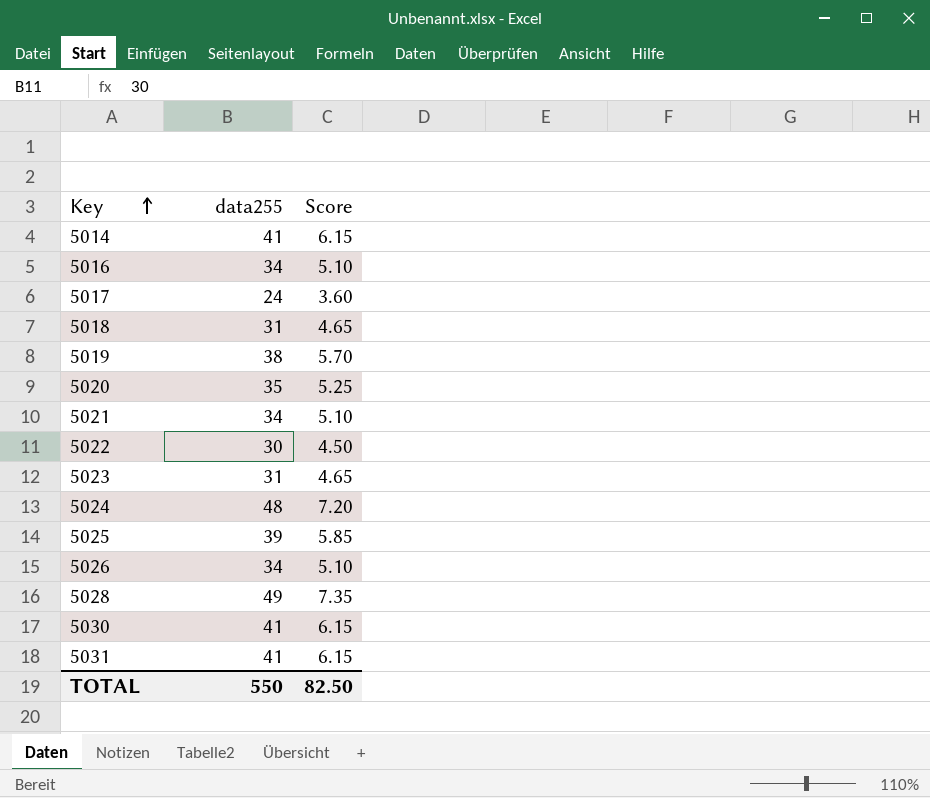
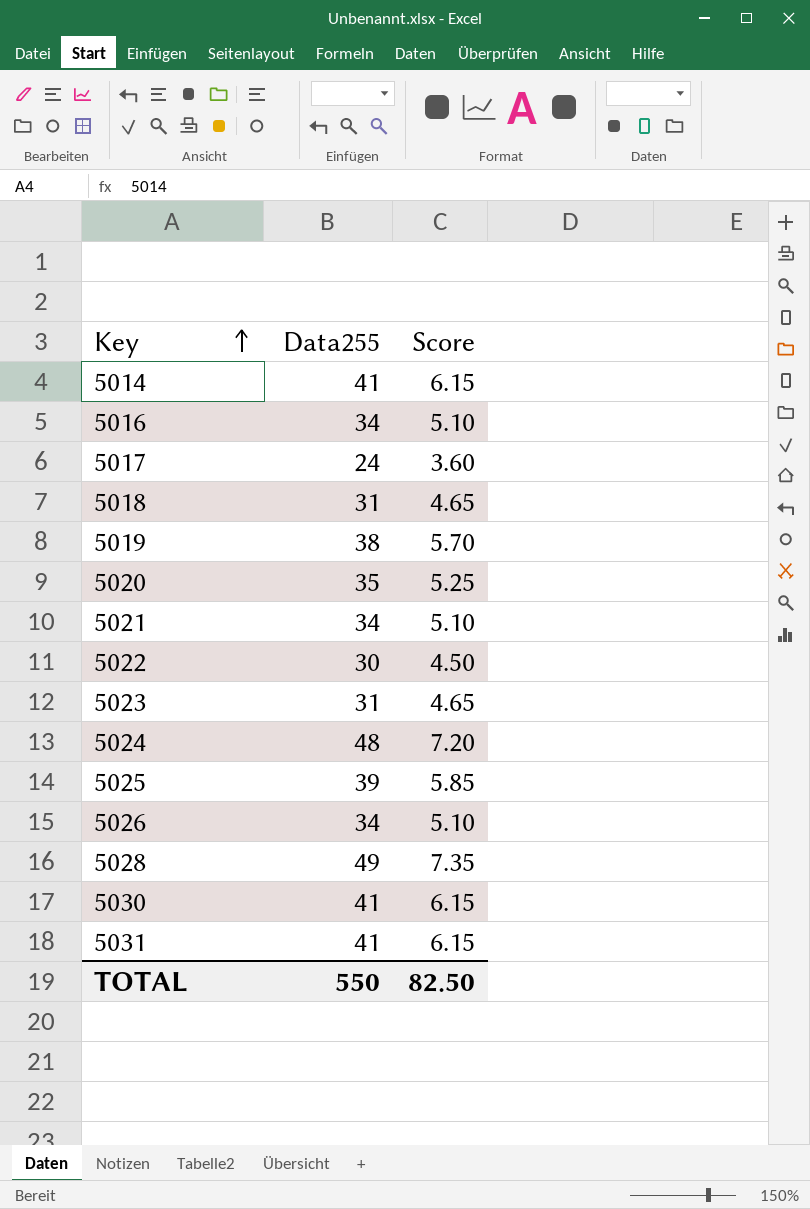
column name: data255 -> Data255

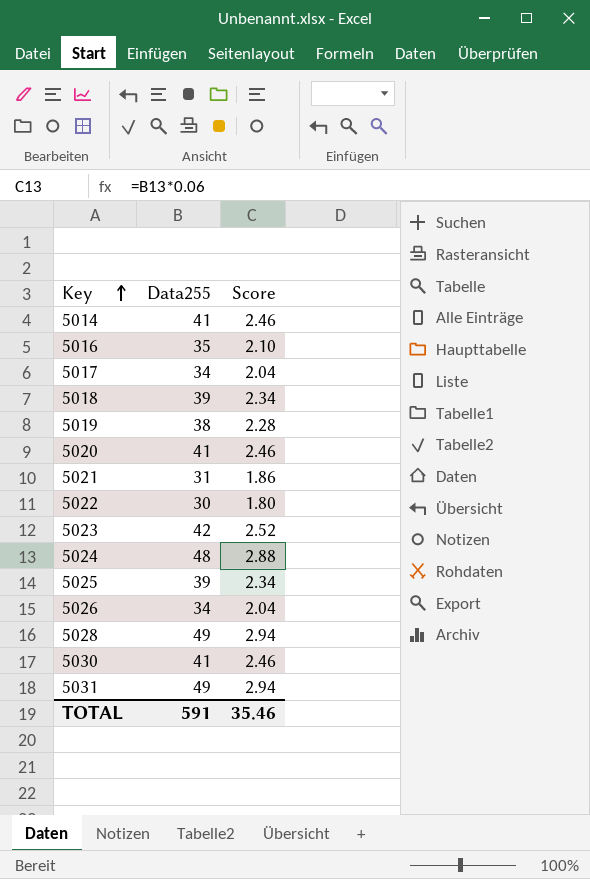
column Score | formula: [Data255] * 0.15 -> [Data255] * 0.06
5016 | Data255: 34 -> 35
5017 | Data255: 24 -> 34
5018 | Data255: 31 -> 39
5020 | Data255: 35 -> 41
5021 | Data255: 34 -> 31
5023 | Data255: 31 -> 42
5031 | Data255: 41 -> 49
TOTAL | Data255: 550 -> 591
TOTAL | Score: 82.50 -> 35.46

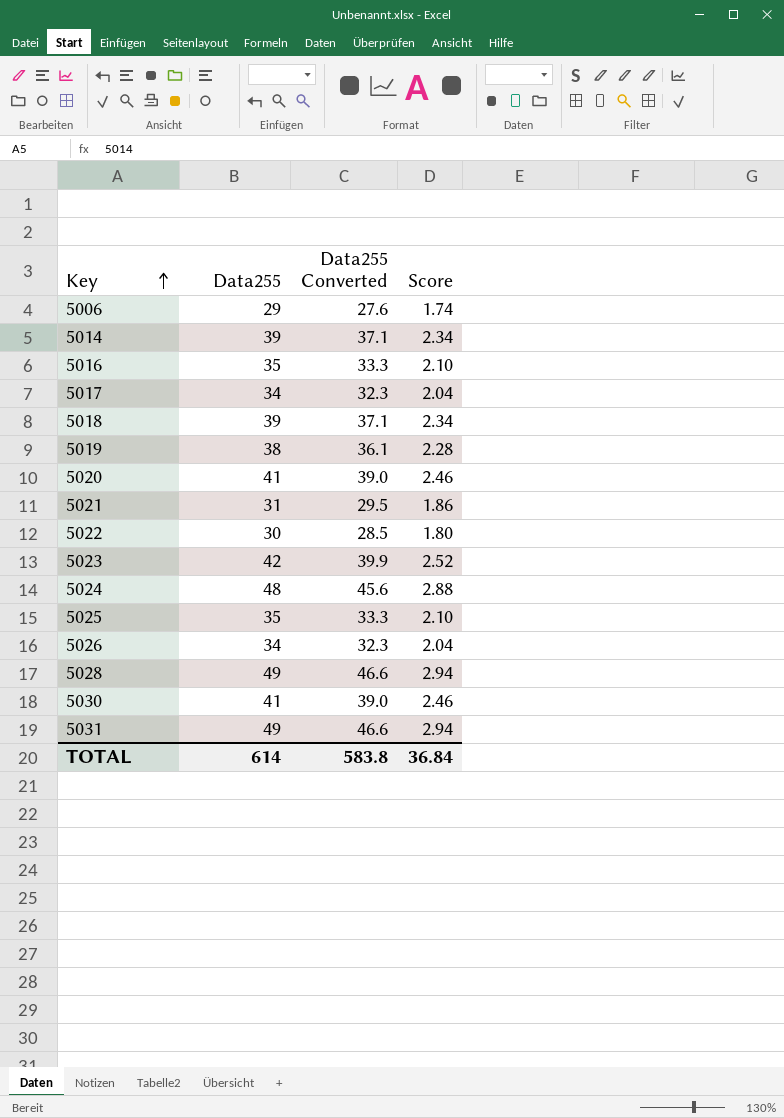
column Data255 Converted | formula: none -> [Data255] * 0.95
row 5006: none -> 29 | 27.6 | 1.74
5014 | Data255: 41 -> 39
5014 | Score: 2.46 -> 2.34
5025 | Data255: 39 -> 35
5025 | Score: 2.34 -> 2.10
TOTAL | Data255: 591 -> 614
TOTAL | Score: 35.46 -> 36.84

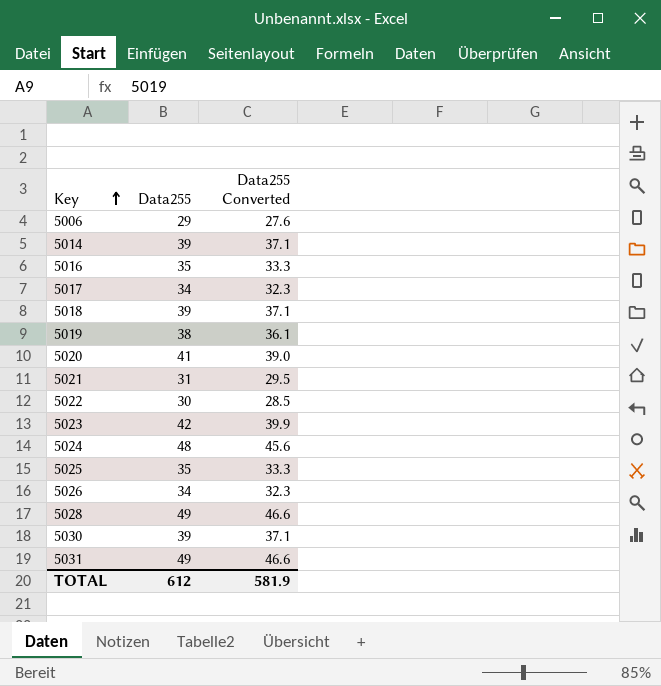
column Score | formula: [Data255] * 0.06 -> none
5030 | Data255: 41 -> 39
5030 | Data255 Converted: 39.0 -> 37.1
TOTAL | Data255: 614 -> 612
TOTAL | Data255 Converted: 583.8 -> 581.9

